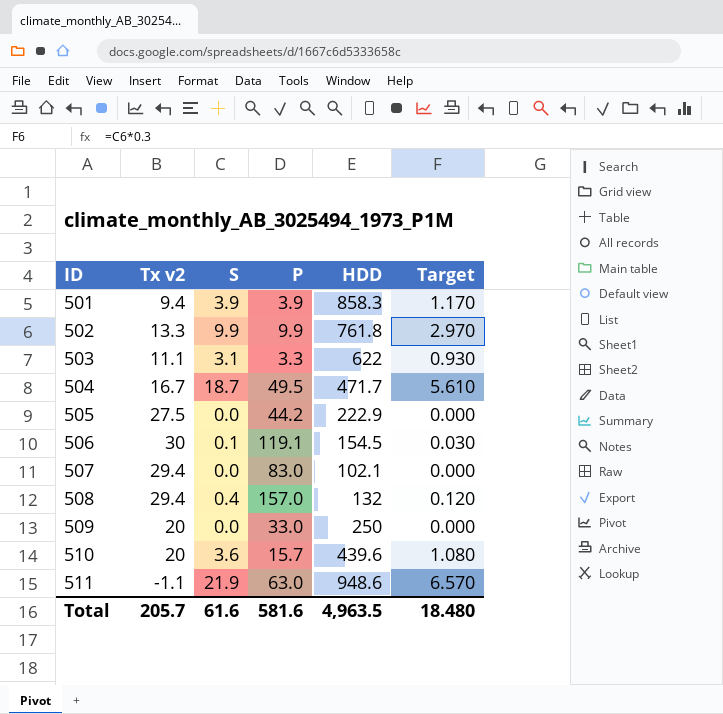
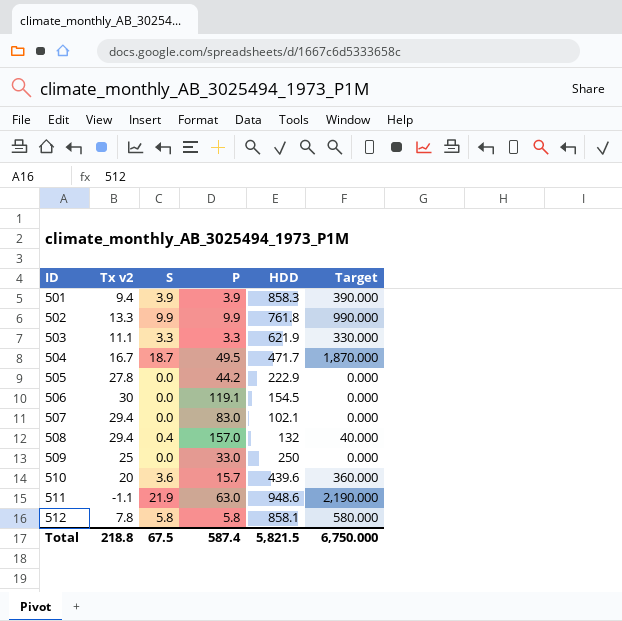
column Target | formula: [S] * 0.3 -> [S] * 100
503 | S: 3.1 -> 3.3
503 | HDD: 622 -> 621.9
505 | Tx v2: 27.5 -> 27.8
506 | S: 0.1 -> 0.0
509 | Tx v2: 20 -> 25
row 512: none -> 7.8 | 5.8 | 5.8 | 858.1 | 580.000
Total | Tx v2: 205.7 -> 218.8
Total | S: 61.6 -> 67.5
Total | P: 581.6 -> 587.4
Total | HDD: 4,963.5 -> 5,821.5
Total | Target: 18.480 -> 6,750.000

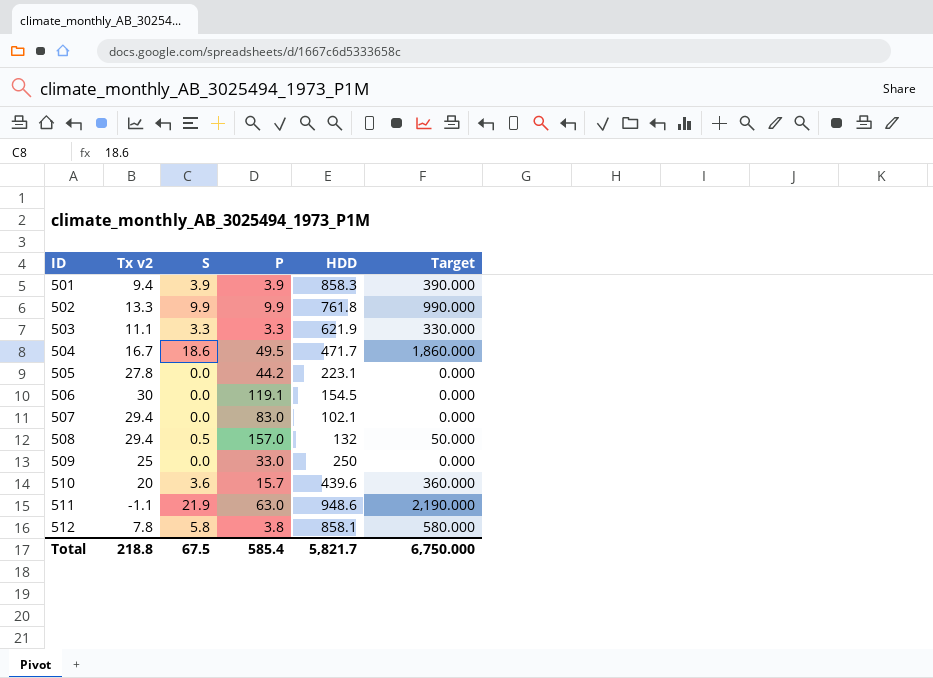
504 | S: 18.7 -> 18.6
504 | Target: 1,870.000 -> 1,860.000
505 | HDD: 222.9 -> 223.1
508 | S: 0.4 -> 0.5
508 | Target: 40.000 -> 50.000
512 | P: 5.8 -> 3.8
Total | P: 587.4 -> 585.4
Total | HDD: 5,821.5 -> 5,821.7

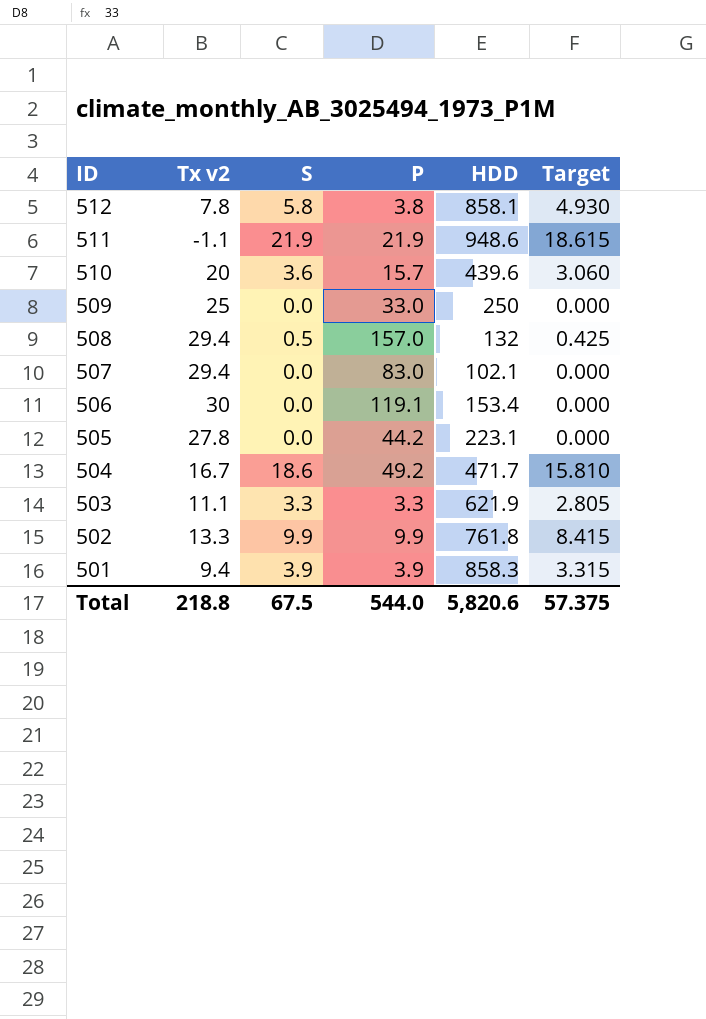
row order: ID ascending -> ID descending
column Target | formula: [S] * 100 -> [S] * 0.85
511 | P: 63.0 -> 21.9
506 | HDD: 154.5 -> 153.4
504 | P: 49.5 -> 49.2
Total | P: 585.4 -> 544.0
Total | HDD: 5,821.7 -> 5,820.6
Total | Target: 6,750.000 -> 57.375

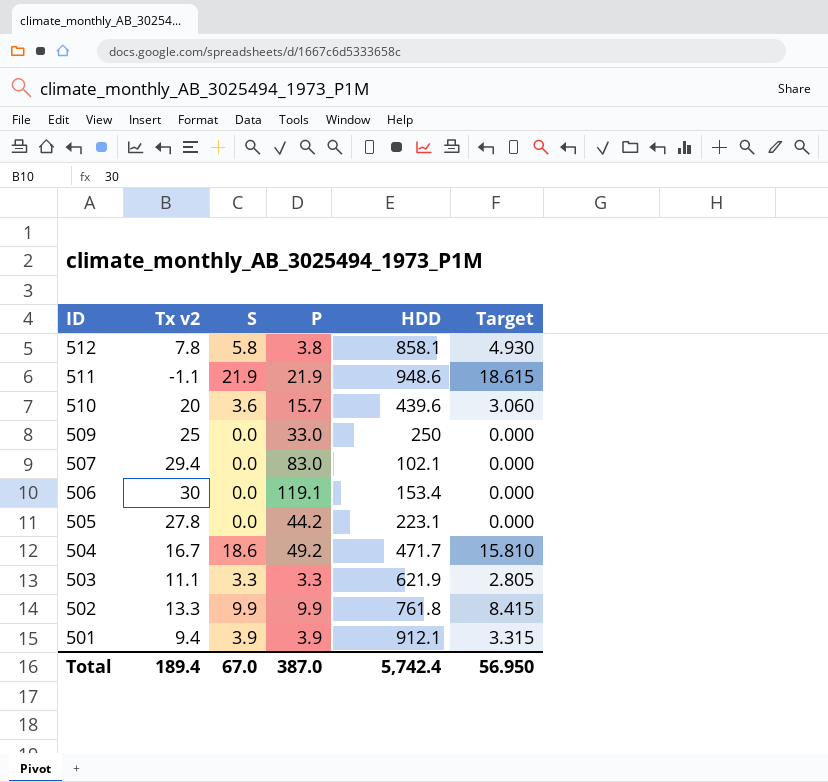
row 508: 29.4 | 0.5 | 157.0 | 132 | 0.425 -> none
501 | HDD: 858.3 -> 912.1
Total | Tx v2: 218.8 -> 189.4
Total | S: 67.5 -> 67.0
Total | P: 544.0 -> 387.0
Total | HDD: 5,820.6 -> 5,742.4
Total | Target: 57.375 -> 56.950

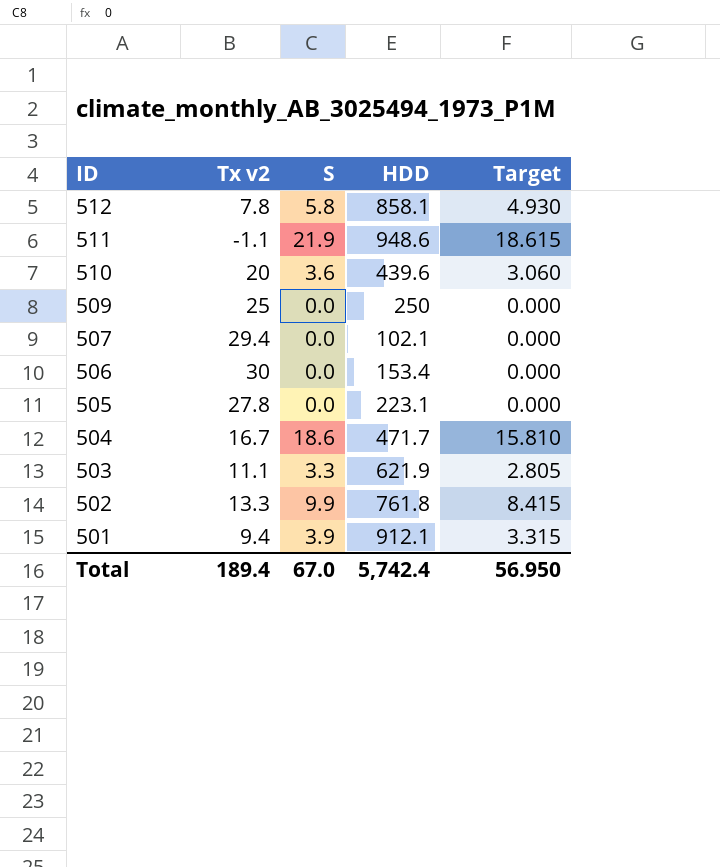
column P | position: 4 -> none

